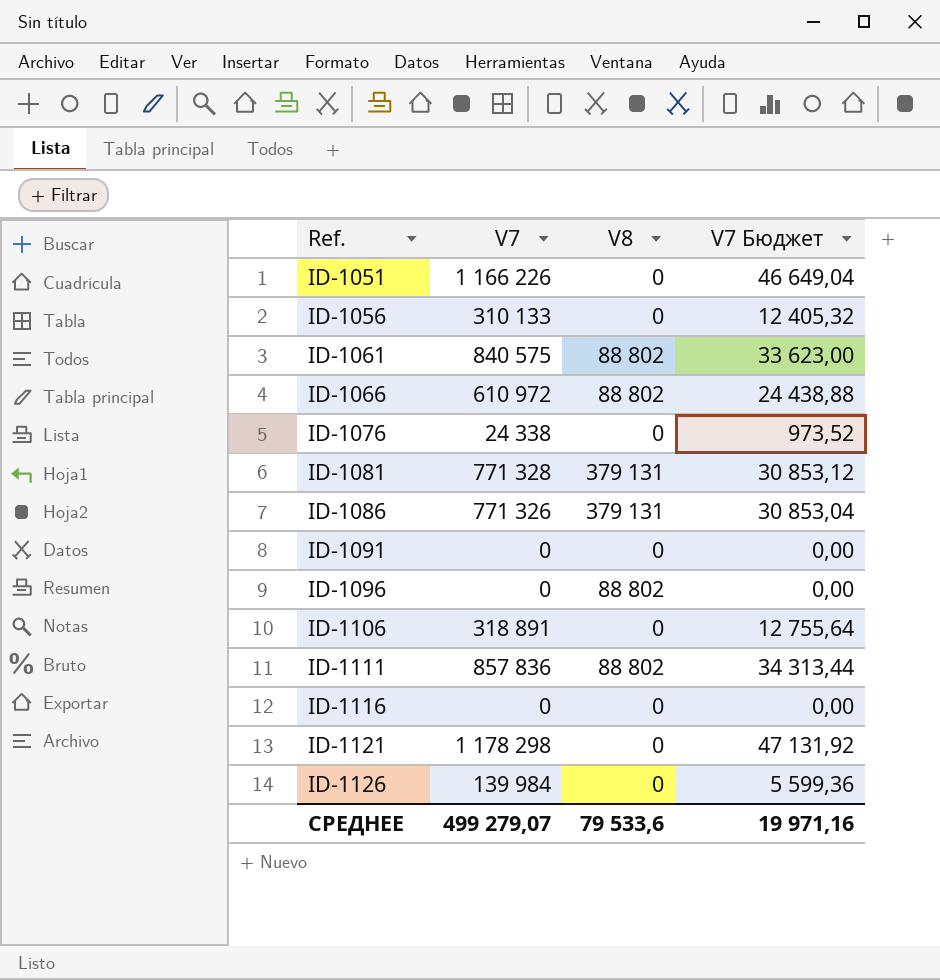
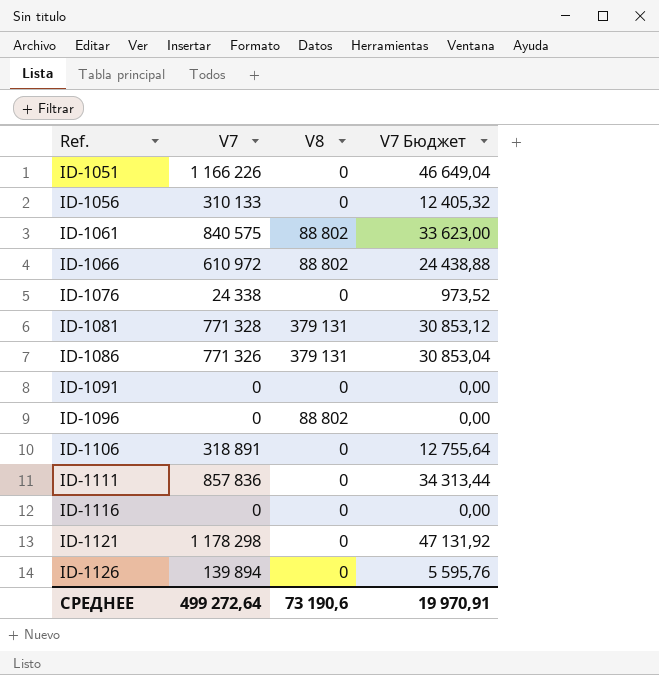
ID-1111 | V8: 88 802 -> 0
ID-1126 | V7: 139 984 -> 139 894
ID-1126 | V7 Бюджет: 5 599,36 -> 5 595,76
СРЕДНЕЕ | V7: 499 279,07 -> 499 272,64
СРЕДНЕЕ | V8: 79 533,6 -> 73 190,6
СРЕДНЕЕ | V7 Бюджет: 19 971,16 -> 19 970,91

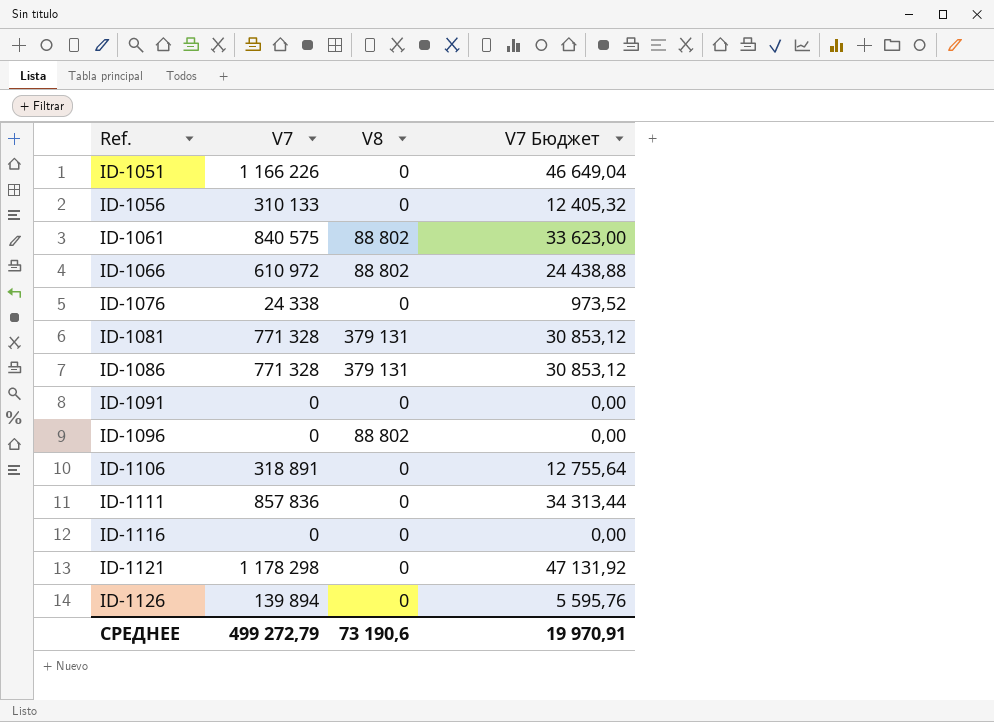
ID-1086 | V7: 771 326 -> 771 328
ID-1086 | V7 Бюджет: 30 853,04 -> 30 853,12
СРЕДНЕЕ | V7: 499 272,64 -> 499 272,79

